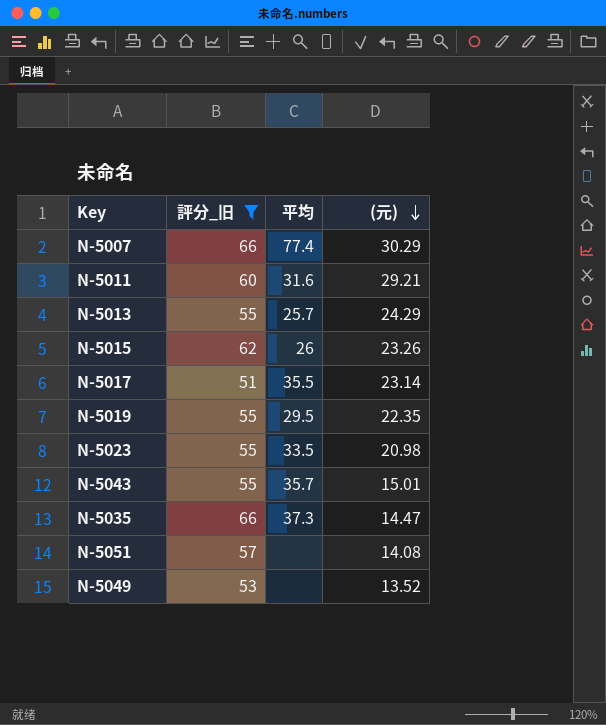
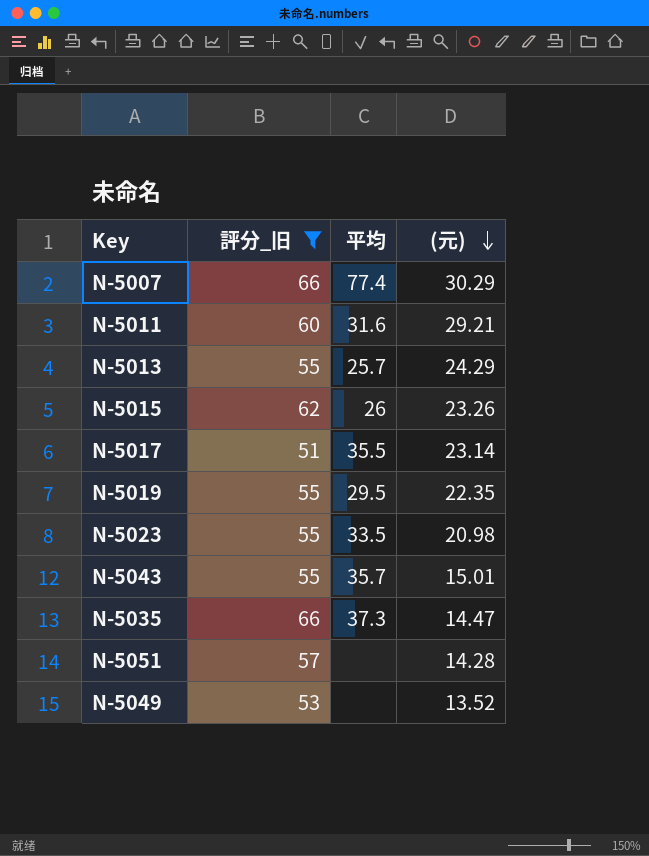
N-5051 | (元): 14.08 -> 14.28

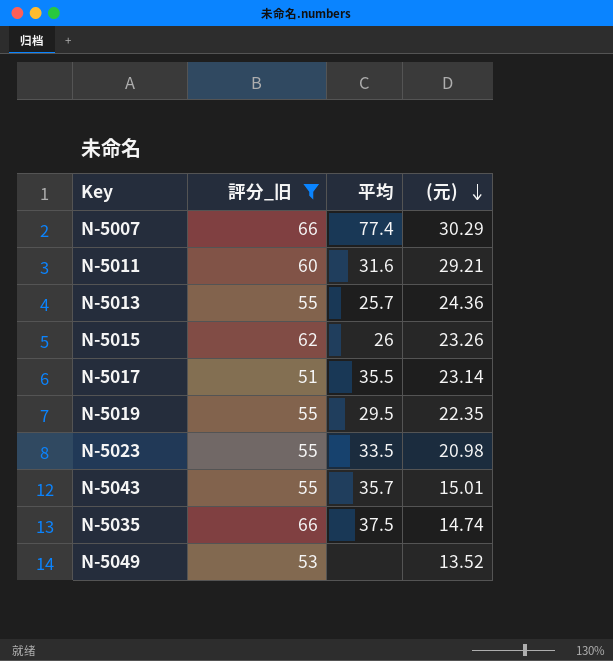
row N-5051: 57 | none | 14.28 -> none
N-5013 | (元): 24.29 -> 24.36
N-5035 | 平均: 37.3 -> 37.5
N-5035 | (元): 14.47 -> 14.74

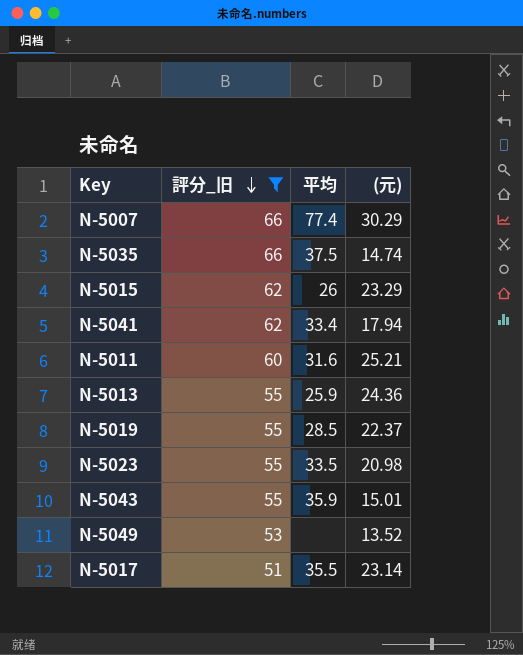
row order: (元) descending -> 評分_旧 descending
N-5015 | (元): 23.26 -> 23.29
row N-5041: none -> 62 | 33.4 | 17.94
N-5011 | (元): 29.21 -> 25.21
N-5013 | 平均: 25.7 -> 25.9
N-5019 | 平均: 29.5 -> 28.5
N-5019 | (元): 22.35 -> 22.37
N-5043 | 平均: 35.7 -> 35.9

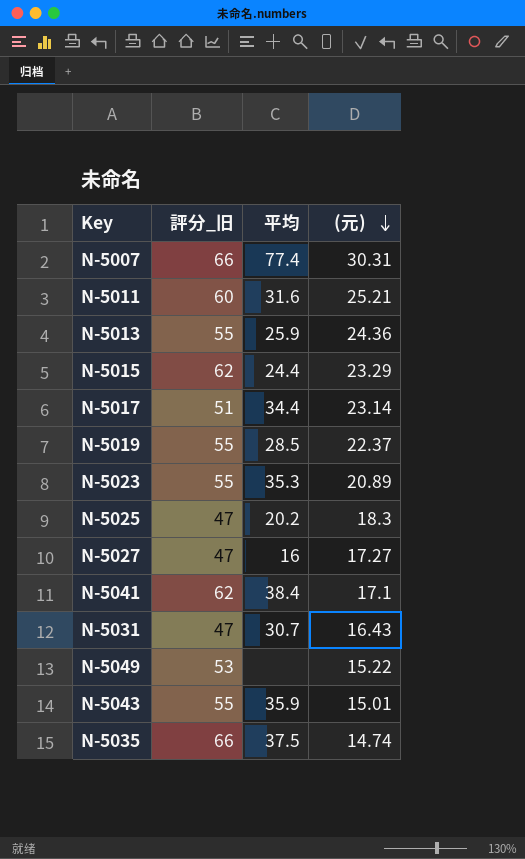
filter: 評分_旧 != 47 -> none
row order: 評分_旧 descending -> (元) descending
N-5007 | (元): 30.29 -> 30.31
N-5015 | 平均: 26 -> 24.4
N-5017 | 平均: 35.5 -> 34.4
N-5023 | 平均: 33.5 -> 35.3
N-5023 | (元): 20.98 -> 20.89
N-5041 | 平均: 33.4 -> 38.4
N-5041 | (元): 17.94 -> 17.1
N-5049 | (元): 13.52 -> 15.22

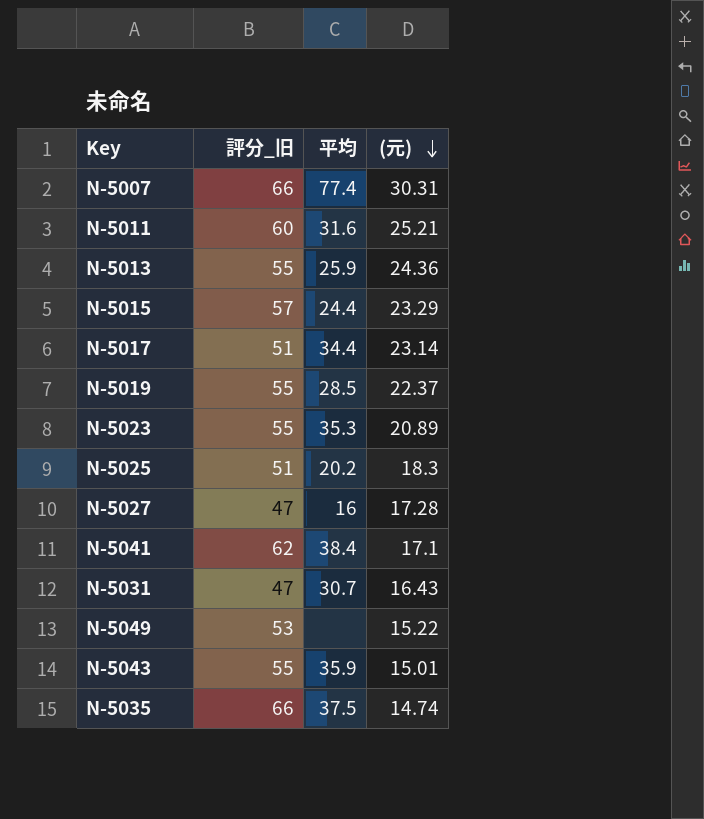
N-5015 | 評分_旧: 62 -> 57
N-5025 | 評分_旧: 47 -> 51
N-5027 | (元): 17.27 -> 17.28

